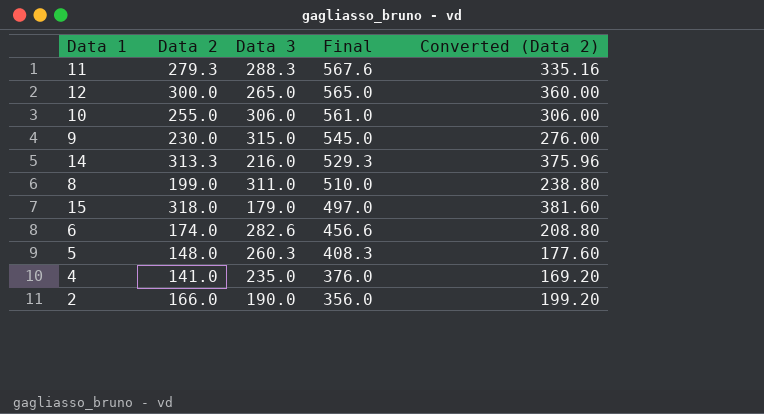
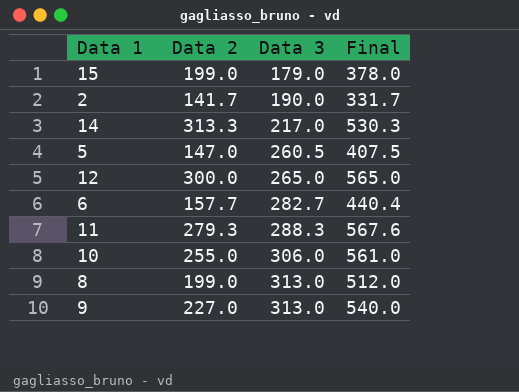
row order: Final descending -> Data 3 ascending
column Converted (Data 2) | formula: [Data 2] * 1.2 -> none
row 4: 141.0 | 235.0 | 376.0 | 169.20 -> none
15 | Data 2: 318.0 -> 199.0
15 | Final: 497.0 -> 378.0
2 | Data 2: 166.0 -> 141.7
2 | Final: 356.0 -> 331.7
14 | Data 3: 216.0 -> 217.0
14 | Final: 529.3 -> 530.3
5 | Data 2: 148.0 -> 147.0
5 | Data 3: 260.3 -> 260.5
5 | Final: 408.3 -> 407.5
6 | Data 2: 174.0 -> 157.7
6 | Data 3: 282.6 -> 282.7
6 | Final: 456.6 -> 440.4
8 | Data 3: 311.0 -> 313.0
8 | Final: 510.0 -> 512.0
9 | Data 2: 230.0 -> 227.0
9 | Data 3: 315.0 -> 313.0
9 | Final: 545.0 -> 540.0

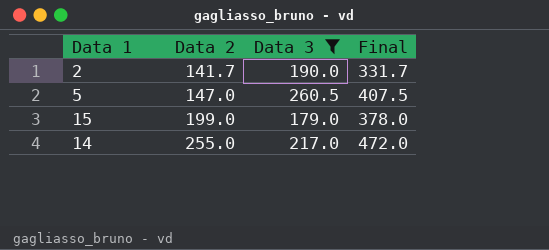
filter: none -> Data 3 <= 260.5
row order: Data 3 ascending -> Data 2 ascending
14 | Data 2: 313.3 -> 255.0
14 | Final: 530.3 -> 472.0

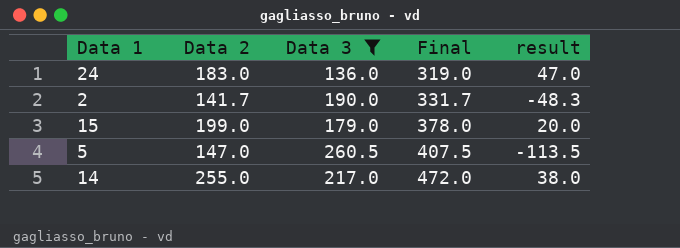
row order: Data 2 ascending -> Final ascending
column result | formula: none -> [Data 2] - [Data 3]
row 24: none -> 183.0 | 136.0 | 319.0 | 47.0

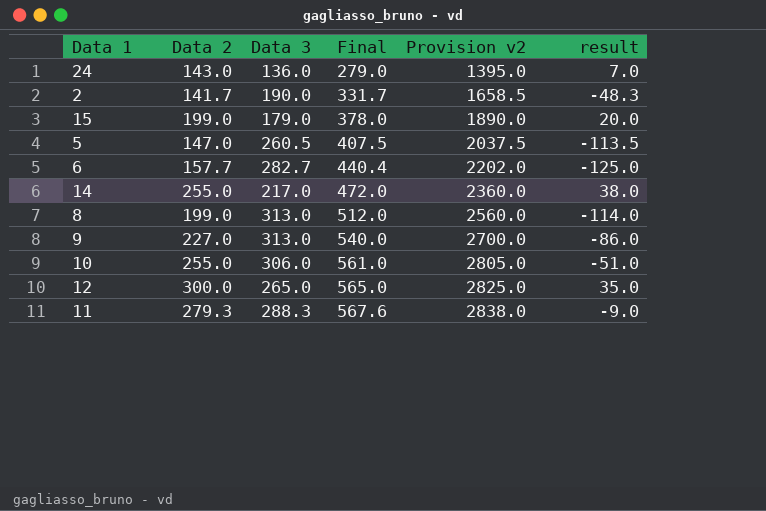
filter: Data 3 <= 260.5 -> none
column Provision v2 | formula: none -> [Final] * 5
24 | Data 2: 183.0 -> 143.0
24 | Final: 319.0 -> 279.0
24 | result: 47.0 -> 7.0

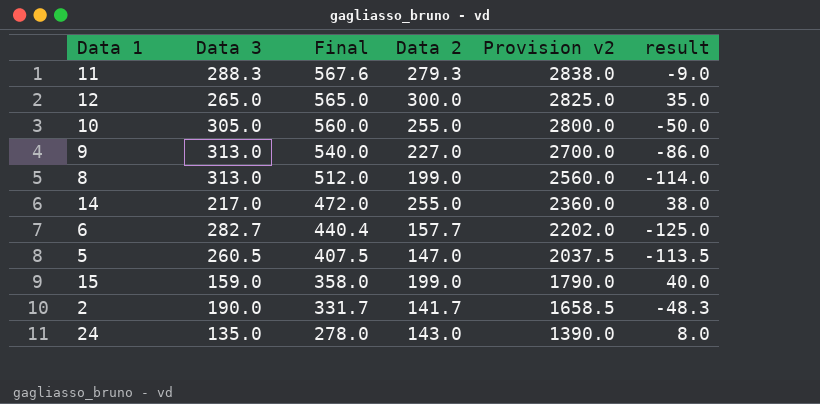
row order: Final ascending -> Final descending
column Data 2 | position: 2 -> 4
10 | Data 3: 306.0 -> 305.0
10 | Final: 561.0 -> 560.0
10 | Provision v2: 2805.0 -> 2800.0
10 | result: -51.0 -> -50.0
15 | Data 3: 179.0 -> 159.0
15 | Final: 378.0 -> 358.0
15 | Provision v2: 1890.0 -> 1790.0
15 | result: 20.0 -> 40.0
24 | Data 3: 136.0 -> 135.0
24 | Final: 279.0 -> 278.0
24 | Provision v2: 1395.0 -> 1390.0
24 | result: 7.0 -> 8.0

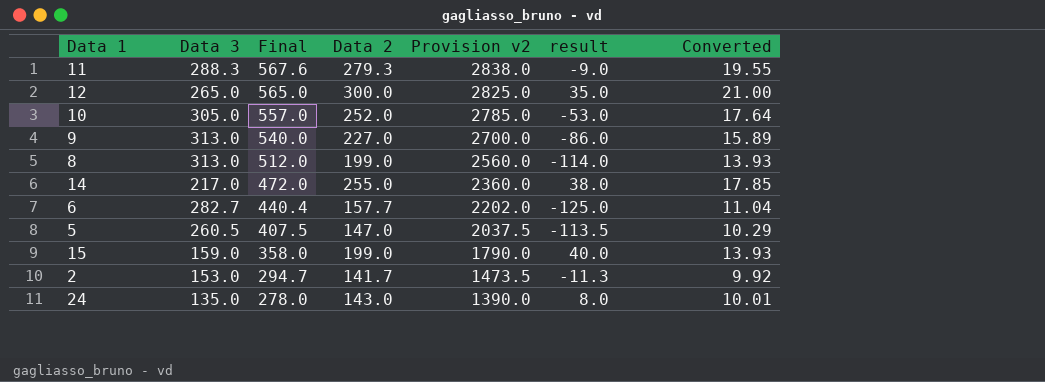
column Converted | formula: none -> [Data 2] * 0.07
10 | Final: 560.0 -> 557.0
10 | Data 2: 255.0 -> 252.0
10 | Provision v2: 2800.0 -> 2785.0
10 | result: -50.0 -> -53.0
2 | Data 3: 190.0 -> 153.0
2 | Final: 331.7 -> 294.7
2 | Provision v2: 1658.5 -> 1473.5
2 | result: -48.3 -> -11.3

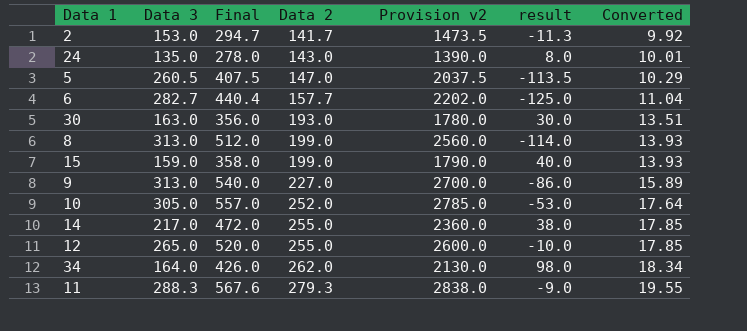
row order: Final descending -> Data 2 ascending
row 30: none -> 163.0 | 356.0 | 193.0 | 1780.0 | 30.0 | 13.51
12 | Final: 565.0 -> 520.0
12 | Data 2: 300.0 -> 255.0
12 | Provision v2: 2825.0 -> 2600.0
12 | result: 35.0 -> -10.0
12 | Converted: 21.00 -> 17.85
row 34: none -> 164.0 | 426.0 | 262.0 | 2130.0 | 98.0 | 18.34

